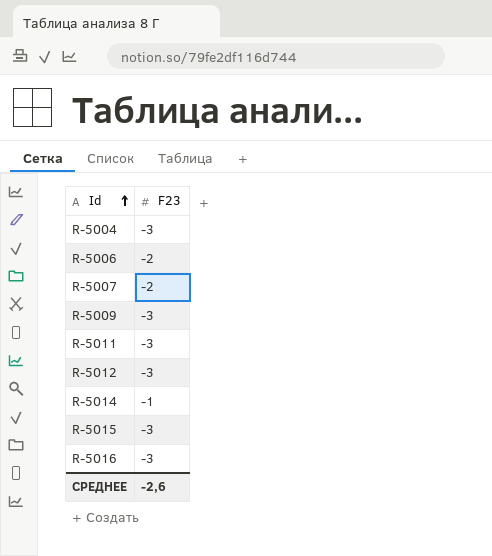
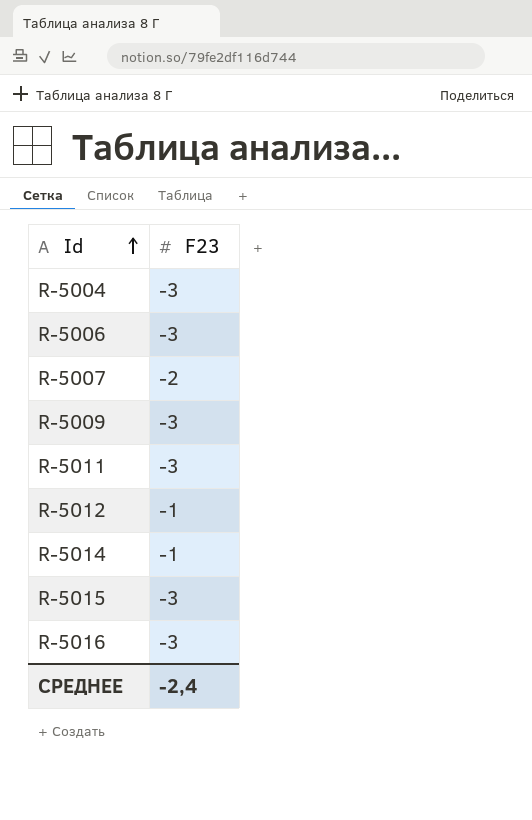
R-5006 | F23: -2 -> -3
R-5012 | F23: -3 -> -1
СРЕДНЕЕ | F23: -2,6 -> -2,4

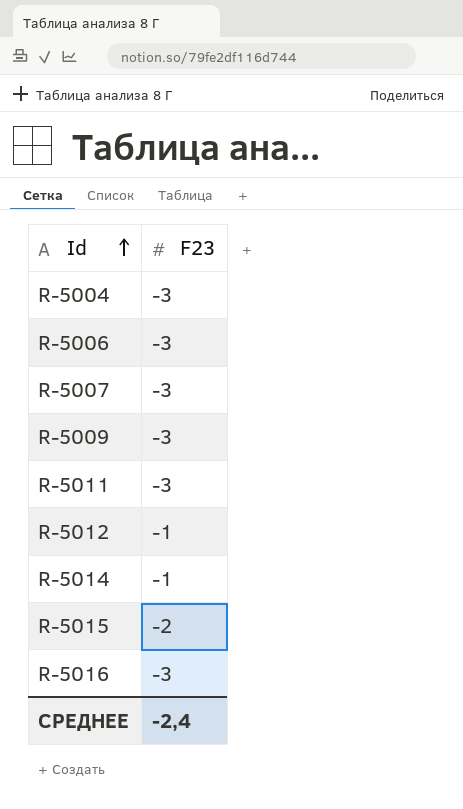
R-5007 | F23: -2 -> -3
R-5015 | F23: -3 -> -2

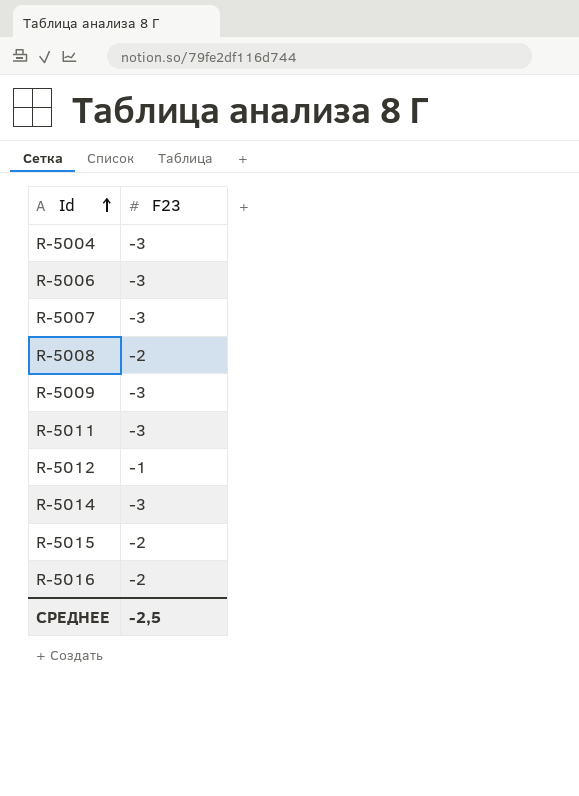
row R-5008: none -> -2
R-5014 | F23: -1 -> -3
R-5016 | F23: -3 -> -2
СРЕДНЕЕ | F23: -2,4 -> -2,5

